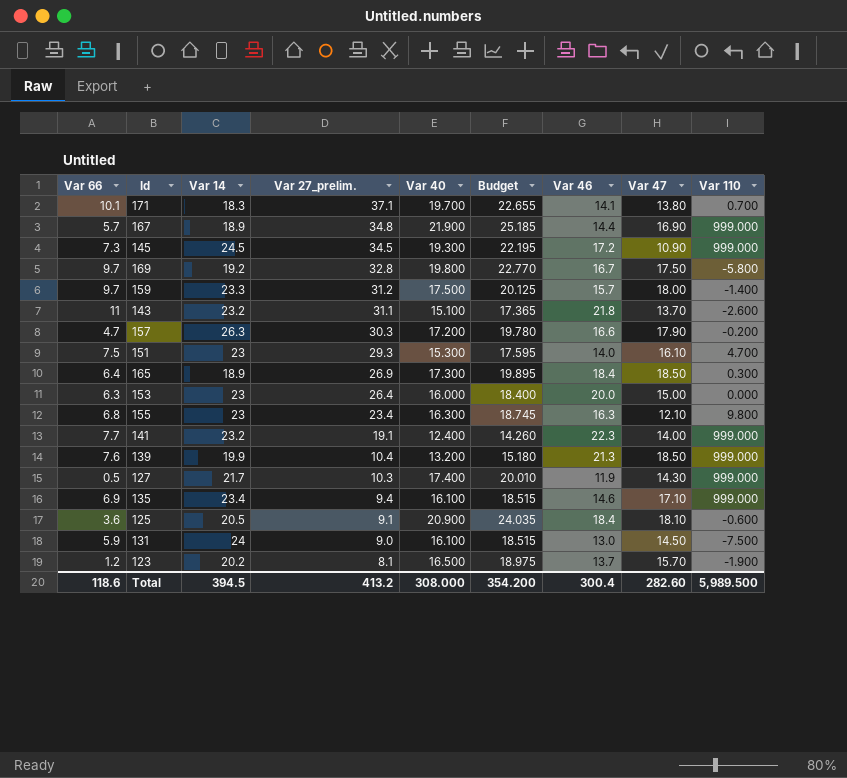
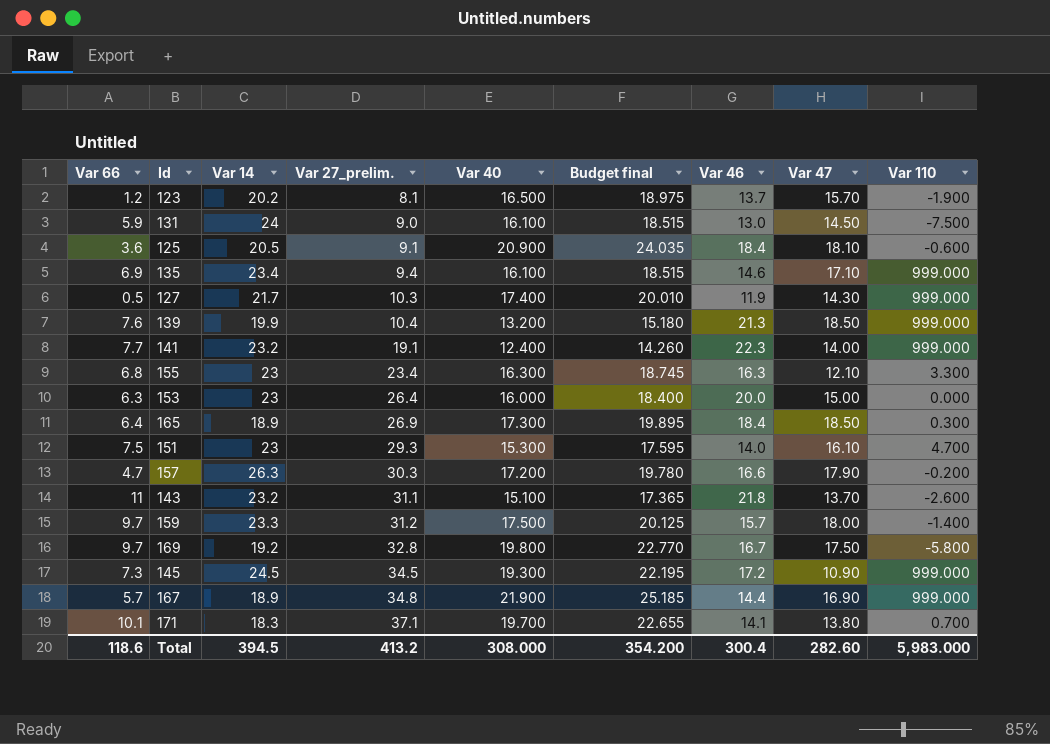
row order: Var 27_prelim. descending -> Var 27_prelim. ascending
column name: Budget -> Budget final
155 | Var 110: 9.800 -> 3.300
Total | Var 110: 5,989.500 -> 5,983.000

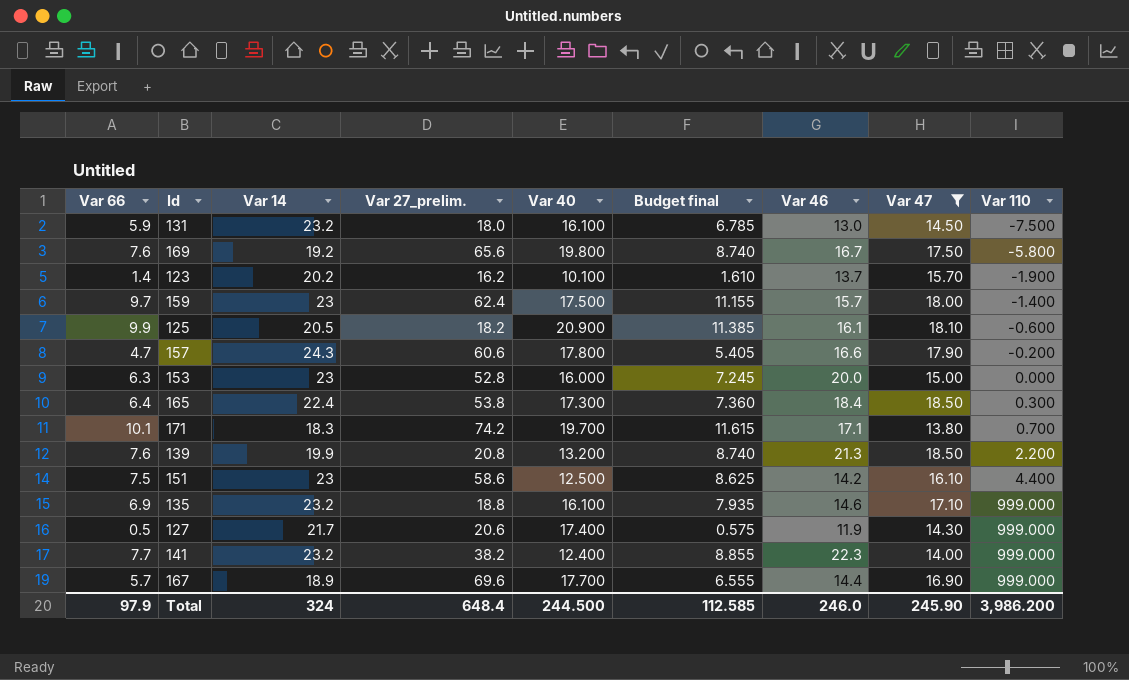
filter: none -> Var 47 >= 13.80
row order: Var 27_prelim. ascending -> Var 110 ascending
column Budget final | formula: [Var 40] * 1.15 -> [Var 66] * 1.15
131 | Var 14: 24 -> 23.2
131 | Var 27_prelim.: 9.0 -> 18.0
169 | Var 66: 9.7 -> 7.6
169 | Var 27_prelim.: 32.8 -> 65.6
123 | Var 66: 1.2 -> 1.4
123 | Var 27_prelim.: 8.1 -> 16.2
123 | Var 40: 16.500 -> 10.100
159 | Var 14: 23.3 -> 23
159 | Var 27_prelim.: 31.2 -> 62.4
125 | Var 66: 3.6 -> 9.9
125 | Var 27_prelim.: 9.1 -> 18.2
125 | Var 46: 18.4 -> 16.1
157 | Var 14: 26.3 -> 24.3
157 | Var 27_prelim.: 30.3 -> 60.6
157 | Var 40: 17.200 -> 17.800
153 | Var 27_prelim.: 26.4 -> 52.8
165 | Var 14: 18.9 -> 22.4
165 | Var 27_prelim.: 26.9 -> 53.8
171 | Var 27_prelim.: 37.1 -> 74.2
171 | Var 46: 14.1 -> 17.1
139 | Var 27_prelim.: 10.4 -> 20.8
139 | Var 110: 999.000 -> 2.200
151 | Var 27_prelim.: 29.3 -> 58.6
151 | Var 40: 15.300 -> 12.500
151 | Var 46: 14.0 -> 14.2
151 | Var 110: 4.700 -> 4.400
135 | Var 14: 23.4 -> 23.2
135 | Var 27_prelim.: 9.4 -> 18.8
127 | Var 27_prelim.: 10.3 -> 20.6
141 | Var 27_prelim.: 19.1 -> 38.2
167 | Var 27_prelim.: 34.8 -> 69.6
167 | Var 40: 21.900 -> 17.700
Total | Var 66: 118.6 -> 97.9
Total | Var 14: 394.5 -> 324
Total | Var 27_prelim.: 413.2 -> 648.4
Total | Var 40: 308.000 -> 244.500
Total | Budget final: 354.200 -> 112.585
Total | Var 46: 300.4 -> 246.0
Total | Var 47: 282.60 -> 245.90
Total | Var 110: 5,983.000 -> 3,986.200

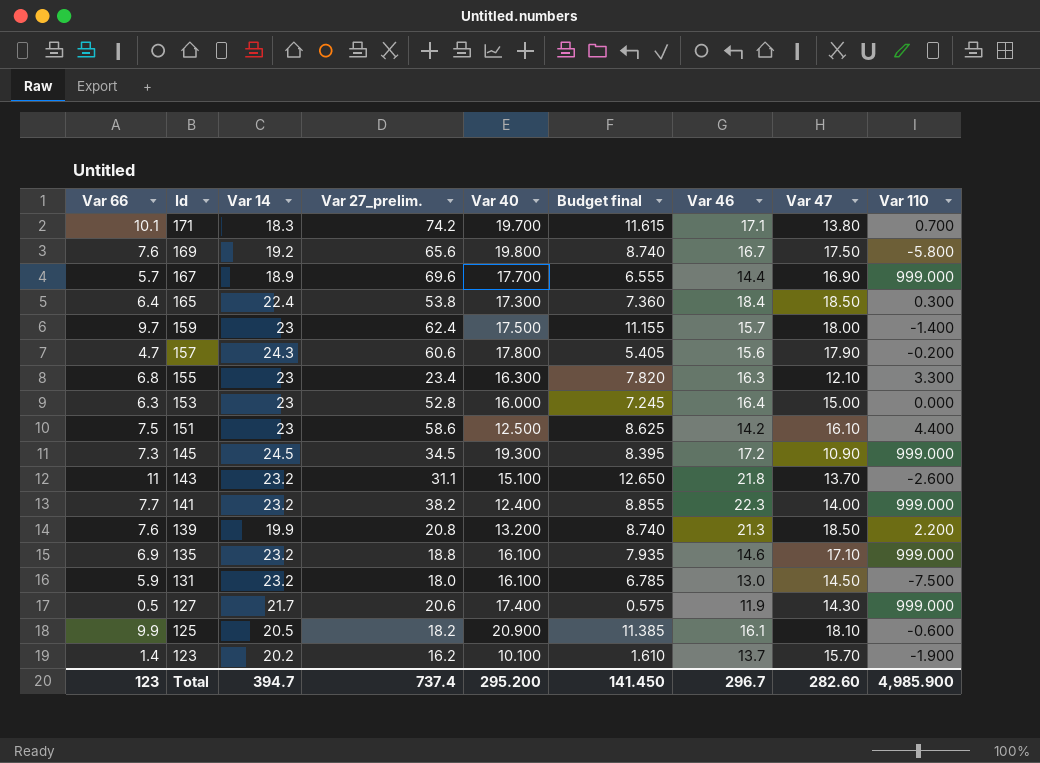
filter: Var 47 >= 13.80 -> none
row order: Var 110 ascending -> Id descending
157 | Var 46: 16.6 -> 15.6
153 | Var 46: 20.0 -> 16.4
Total | Var 66: 97.9 -> 123
Total | Var 14: 324 -> 394.7
Total | Var 27_prelim.: 648.4 -> 737.4
Total | Var 40: 244.500 -> 295.200
Total | Budget final: 112.585 -> 141.450
Total | Var 46: 246.0 -> 296.7
Total | Var 47: 245.90 -> 282.60
Total | Var 110: 3,986.200 -> 4,985.900

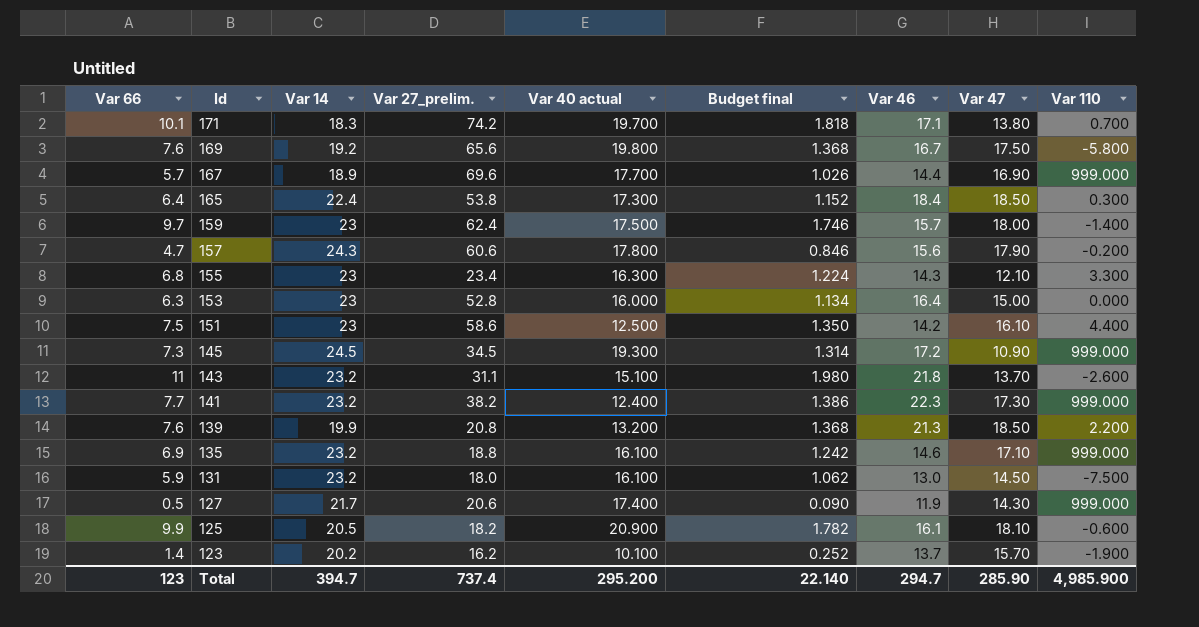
column name: Var 40 -> Var 40 actual
column Budget final | formula: [Var 66] * 1.15 -> [Var 66] * 0.18
155 | Var 46: 16.3 -> 14.3
141 | Var 47: 14.00 -> 17.30
Total | Budget final: 141.450 -> 22.140
Total | Var 46: 296.7 -> 294.7
Total | Var 47: 282.60 -> 285.90

